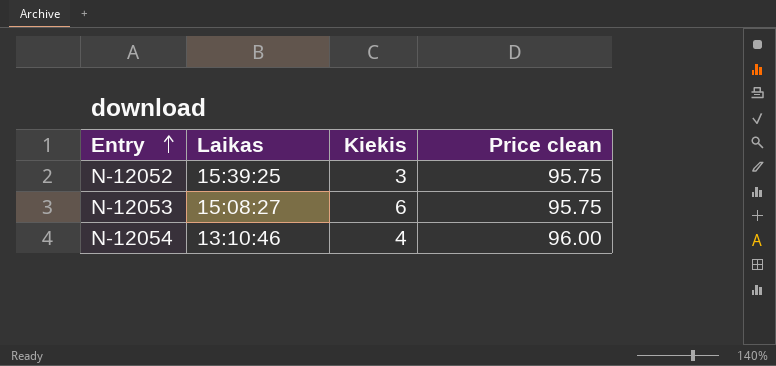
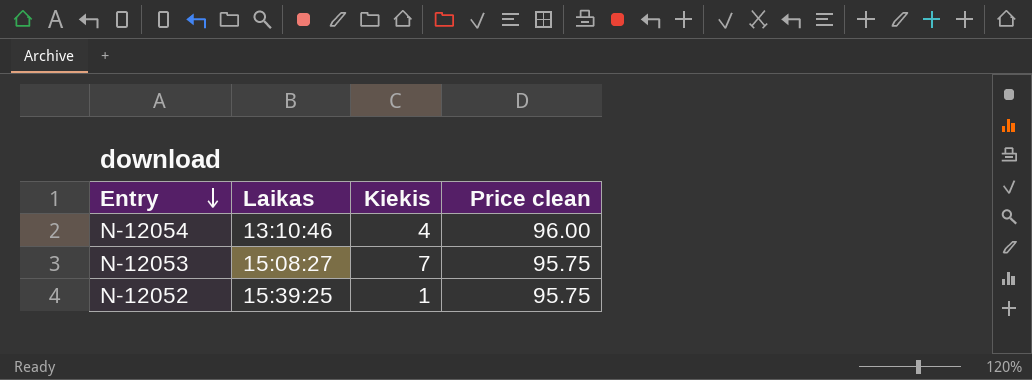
row order: Entry ascending -> Entry descending
N-12053 | Kiekis: 6 -> 7
N-12052 | Kiekis: 3 -> 1

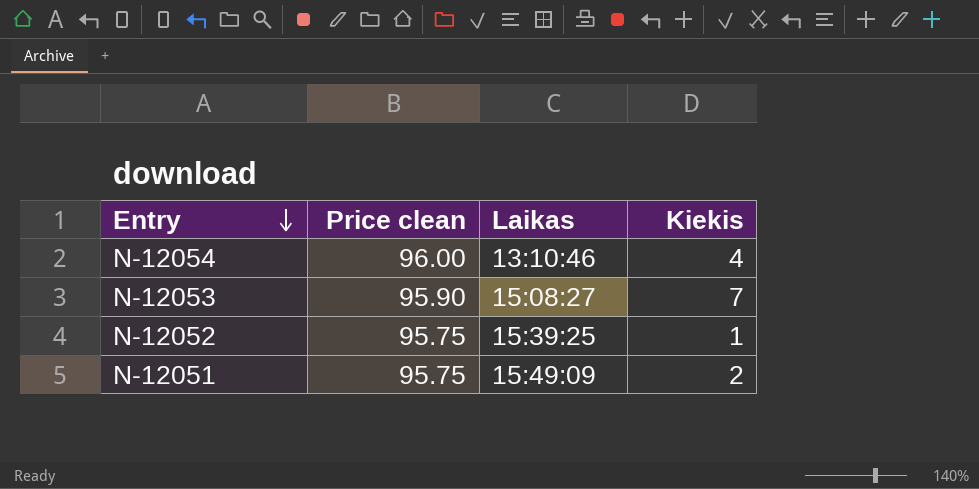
column Price clean | position: 4 -> 2
N-12053 | Price clean: 95.75 -> 95.90
row N-12051: none -> 95.75 | 15:49:09 | 2

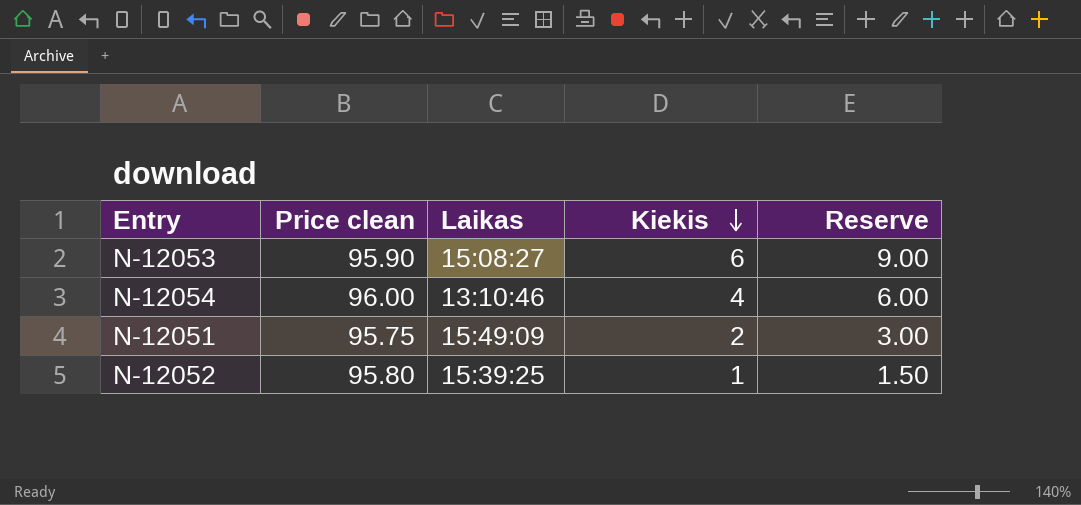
row order: Entry descending -> Kiekis descending
column Reserve | formula: none -> [Kiekis] * 1.5
N-12053 | Kiekis: 7 -> 6
N-12052 | Price clean: 95.75 -> 95.80

